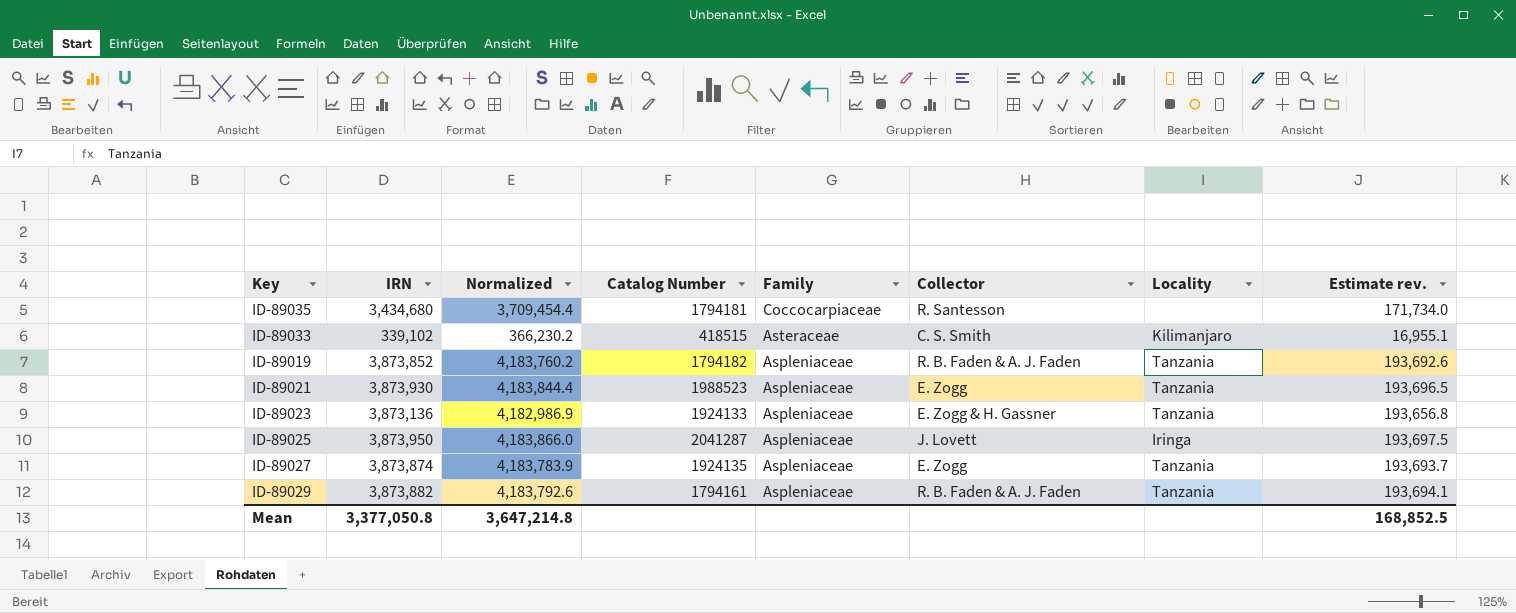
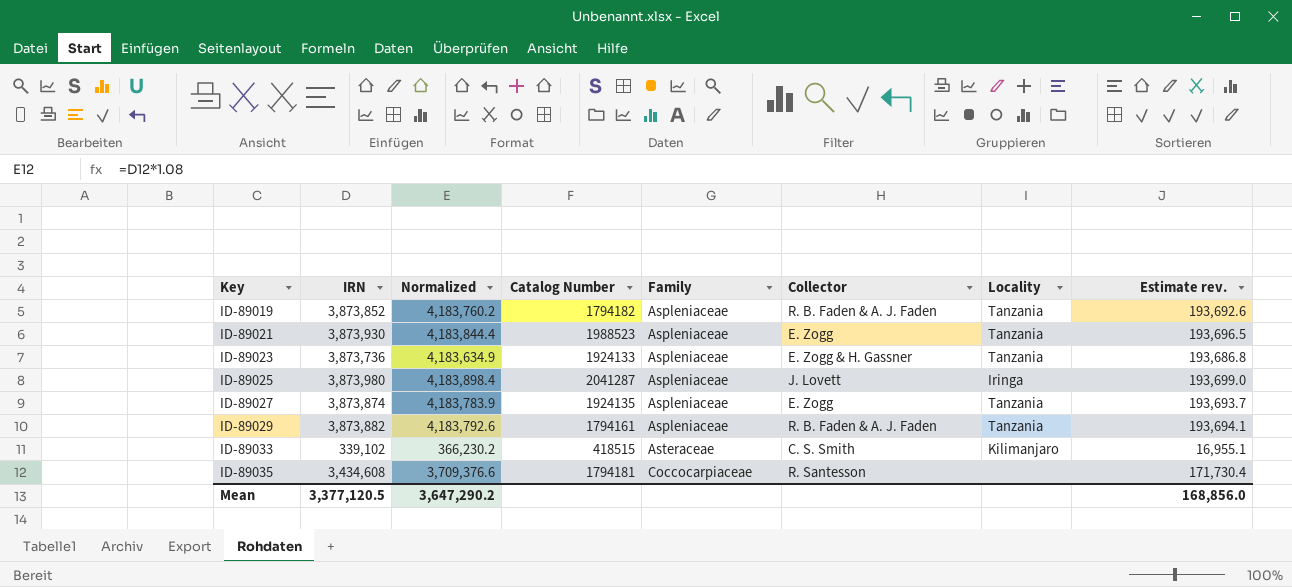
row order: Family descending -> Key ascending
ID-89023 | IRN: 3,873,136 -> 3,873,736
ID-89023 | Normalized: 4,182,986.9 -> 4,183,634.9
ID-89023 | Estimate rev.: 193,656.8 -> 193,686.8
ID-89025 | IRN: 3,873,950 -> 3,873,980
ID-89025 | Normalized: 4,183,866.0 -> 4,183,898.4
ID-89025 | Estimate rev.: 193,697.5 -> 193,699.0
ID-89035 | IRN: 3,434,680 -> 3,434,608
ID-89035 | Normalized: 3,709,454.4 -> 3,709,376.6
ID-89035 | Estimate rev.: 171,734.0 -> 171,730.4
Mean | IRN: 3,377,050.8 -> 3,377,120.5
Mean | Normalized: 3,647,214.8 -> 3,647,290.2
Mean | Estimate rev.: 168,852.5 -> 168,856.0

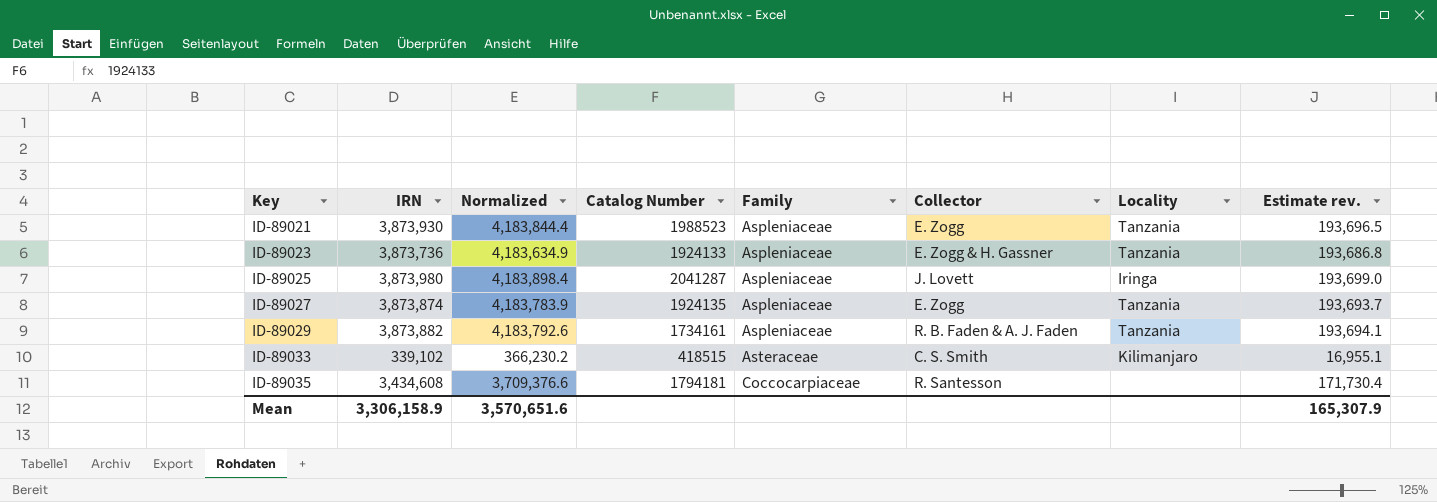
row ID-89019: 3,873,852 | 4,183,760.2 | 1794182 | Aspleniaceae | R. B. Faden & A. J. Faden | Tanzania | 193,692.6 -> none
ID-89029 | Catalog Number: 1794161 -> 1734161
Mean | IRN: 3,377,120.5 -> 3,306,158.9
Mean | Normalized: 3,647,290.2 -> 3,570,651.6
Mean | Estimate rev.: 168,856.0 -> 165,307.9

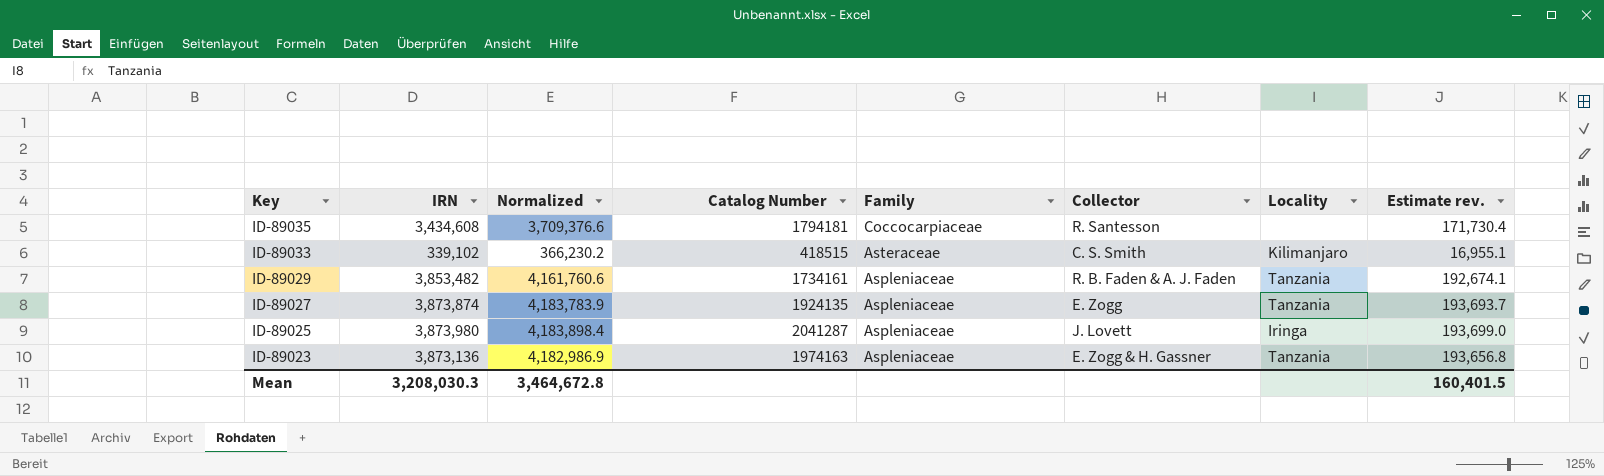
row order: Key ascending -> Key descending
row ID-89021: 3,873,930 | 4,183,844.4 | 1988523 | Aspleniaceae | E. Zogg | Tanzania | 193,696.5 -> none
ID-89029 | IRN: 3,873,882 -> 3,853,482
ID-89029 | Normalized: 4,183,792.6 -> 4,161,760.6
ID-89029 | Estimate rev.: 193,694.1 -> 192,674.1
ID-89023 | IRN: 3,873,736 -> 3,873,136
ID-89023 | Normalized: 4,183,634.9 -> 4,182,986.9
ID-89023 | Catalog Number: 1924133 -> 1974163
ID-89023 | Estimate rev.: 193,686.8 -> 193,656.8
Mean | IRN: 3,306,158.9 -> 3,208,030.3
Mean | Normalized: 3,570,651.6 -> 3,464,672.8
Mean | Estimate rev.: 165,307.9 -> 160,401.5

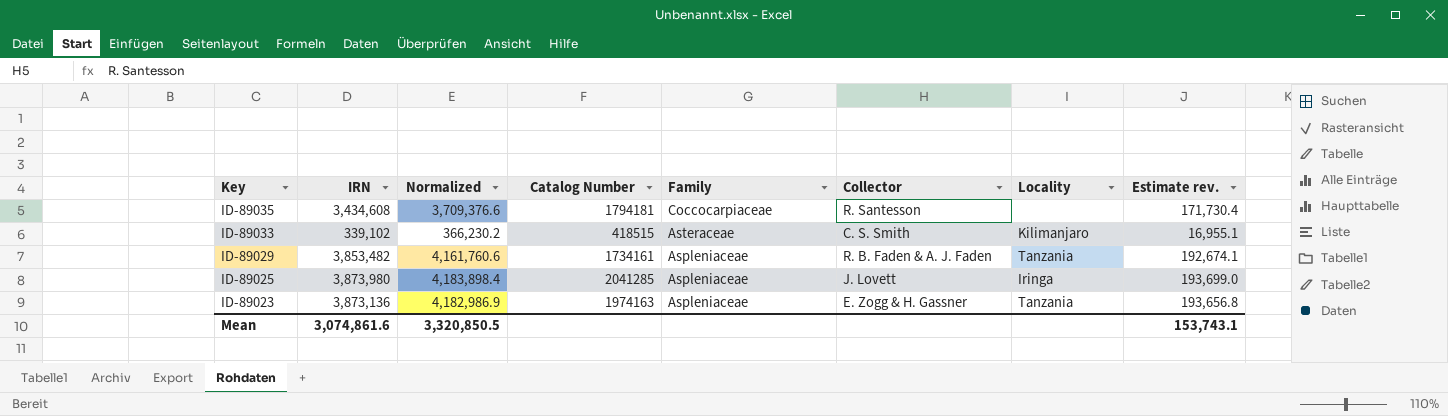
row ID-89027: 3,873,874 | 4,183,783.9 | 1924135 | Aspleniaceae | E. Zogg | Tanzania | 193,693.7 -> none
ID-89025 | Catalog Number: 2041287 -> 2041285
Mean | IRN: 3,208,030.3 -> 3,074,861.6
Mean | Normalized: 3,464,672.8 -> 3,320,850.5
Mean | Estimate rev.: 160,401.5 -> 153,743.1

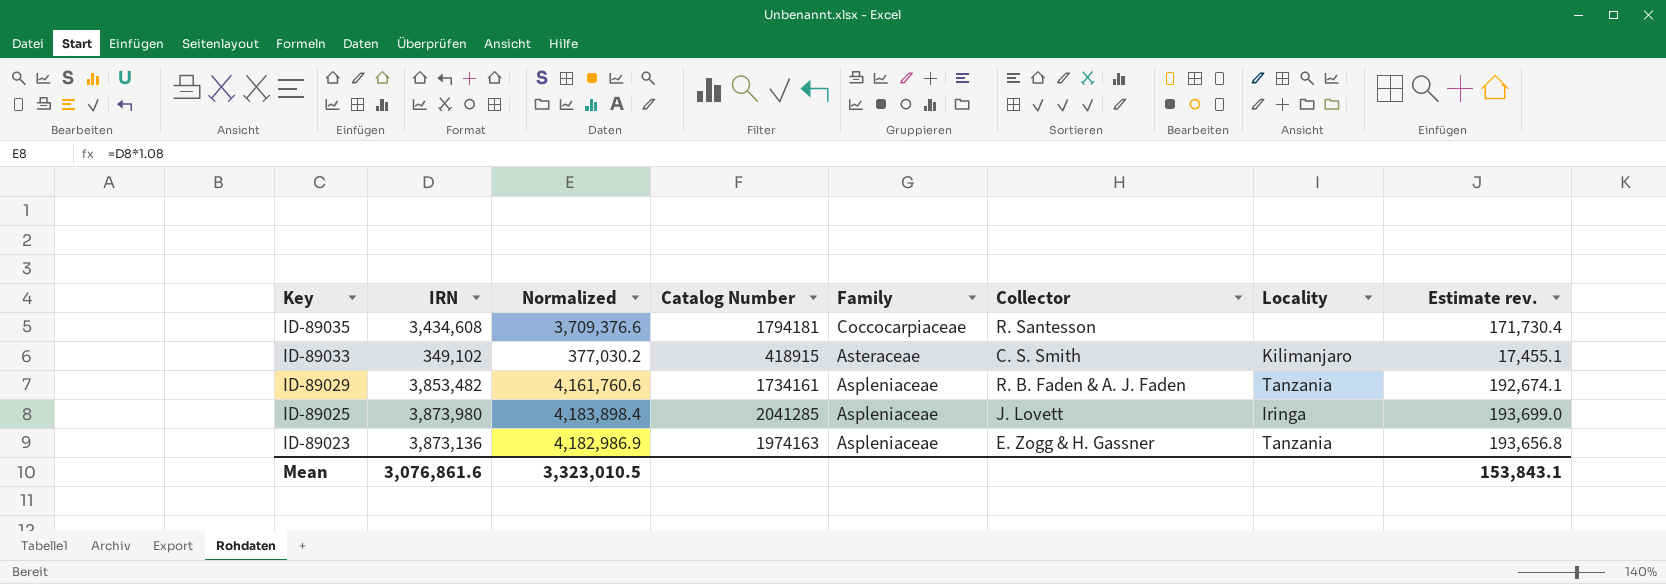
ID-89033 | IRN: 339,102 -> 349,102
ID-89033 | Normalized: 366,230.2 -> 377,030.2
ID-89033 | Catalog Number: 418515 -> 418915
ID-89033 | Estimate rev.: 16,955.1 -> 17,455.1
Mean | IRN: 3,074,861.6 -> 3,076,861.6
Mean | Normalized: 3,320,850.5 -> 3,323,010.5
Mean | Estimate rev.: 153,743.1 -> 153,843.1

